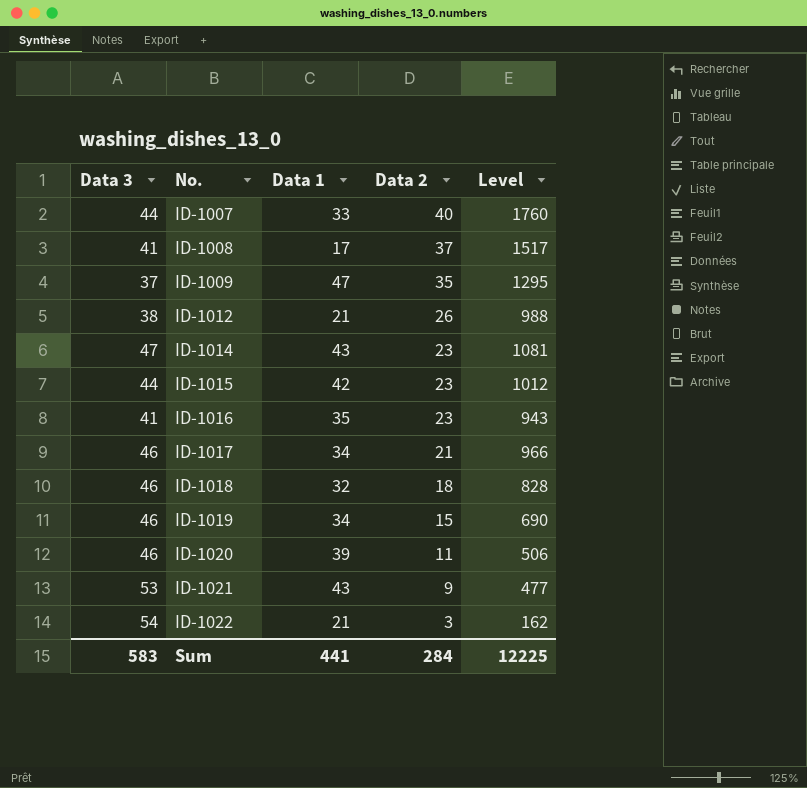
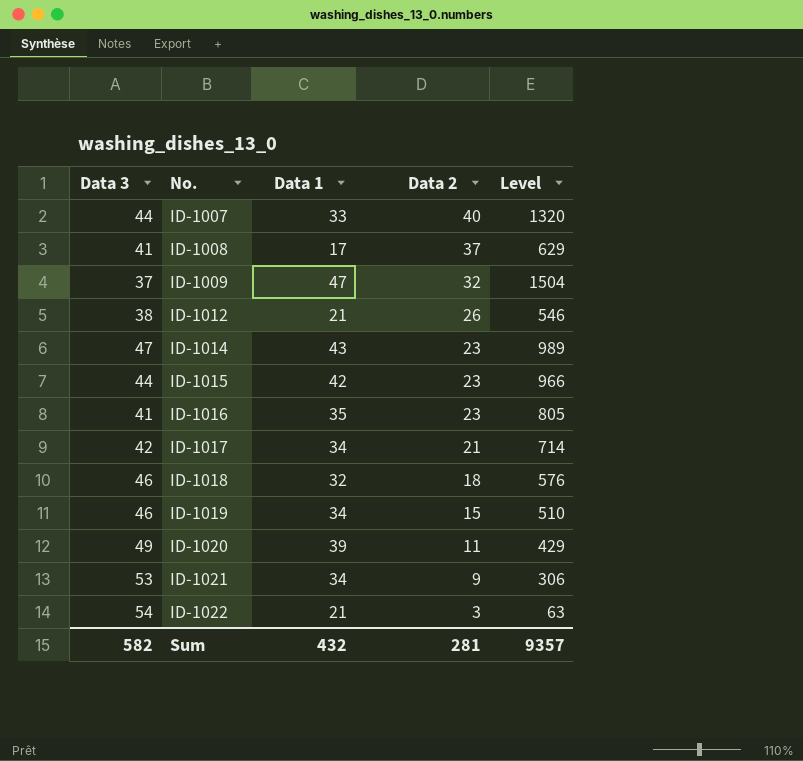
column Level | formula: [Data 3] * [Data 2] -> [Data 1] * [Data 2]
ID-1009 | Data 2: 35 -> 32
ID-1017 | Data 3: 46 -> 42
ID-1020 | Data 3: 46 -> 49
ID-1021 | Data 1: 43 -> 34
Sum | Data 3: 583 -> 582
Sum | Data 1: 441 -> 432
Sum | Data 2: 284 -> 281
Sum | Level: 12225 -> 9357

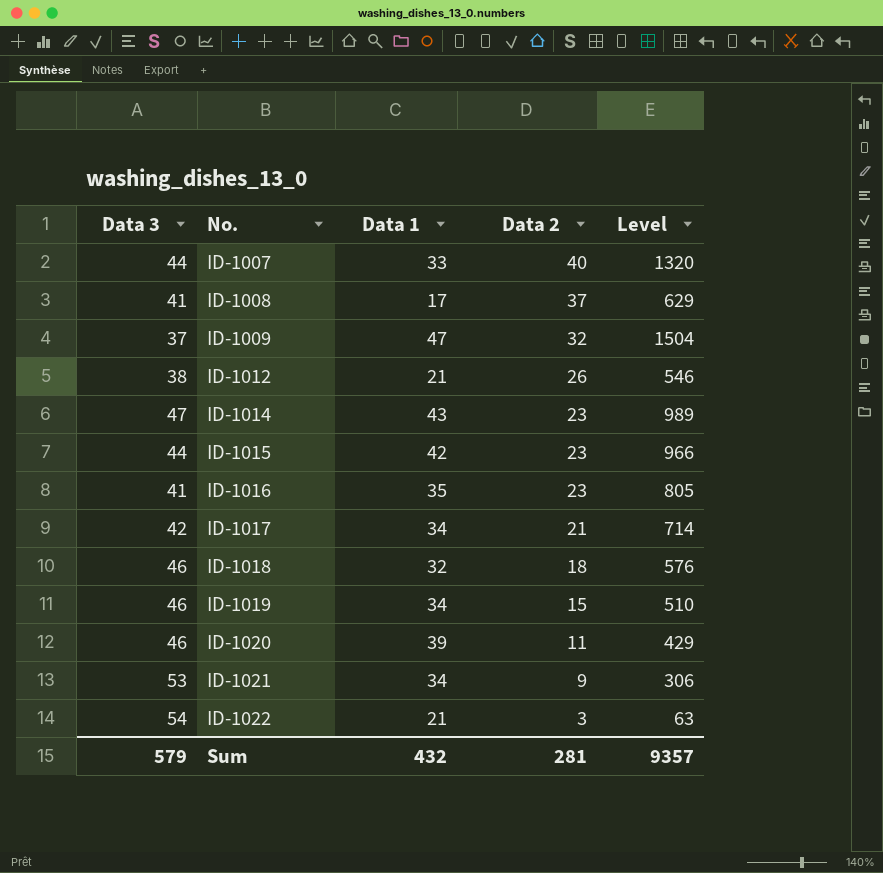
ID-1020 | Data 3: 49 -> 46
Sum | Data 3: 582 -> 579

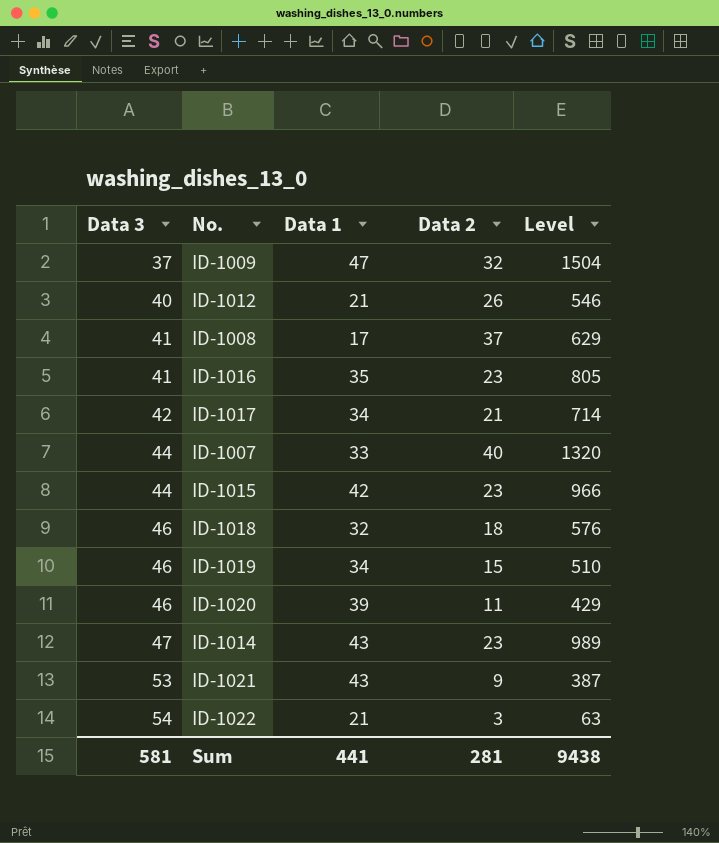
row order: No. ascending -> Data 3 ascending
ID-1012 | Data 3: 38 -> 40
ID-1021 | Data 1: 34 -> 43
ID-1021 | Level: 306 -> 387
Sum | Data 3: 579 -> 581
Sum | Data 1: 432 -> 441
Sum | Level: 9357 -> 9438

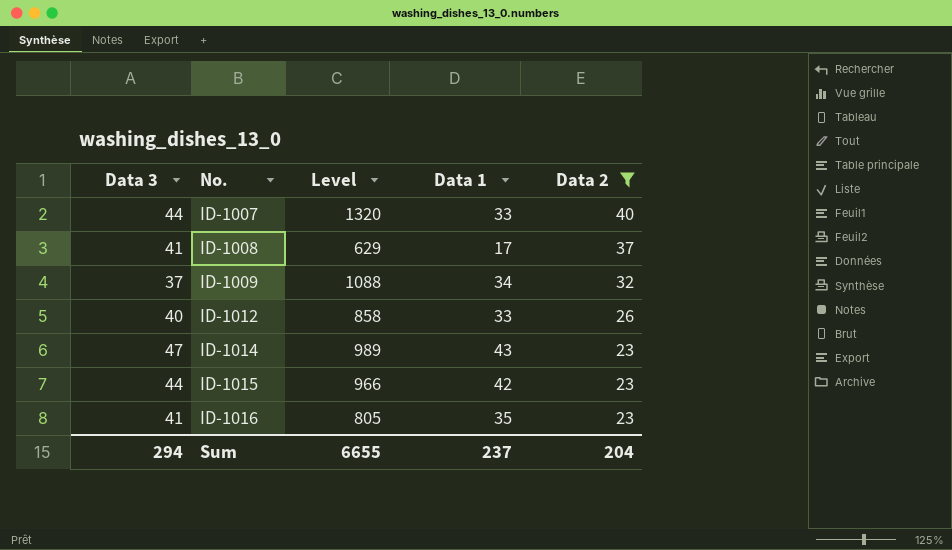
filter: none -> Data 2 >= 23
row order: Data 3 ascending -> No. ascending
column Level | position: 5 -> 3
ID-1009 | Level: 1504 -> 1088
ID-1009 | Data 1: 47 -> 34
ID-1012 | Level: 546 -> 858
ID-1012 | Data 1: 21 -> 33
Sum | Data 3: 581 -> 294
Sum | Level: 9438 -> 6655
Sum | Data 1: 441 -> 237
Sum | Data 2: 281 -> 204

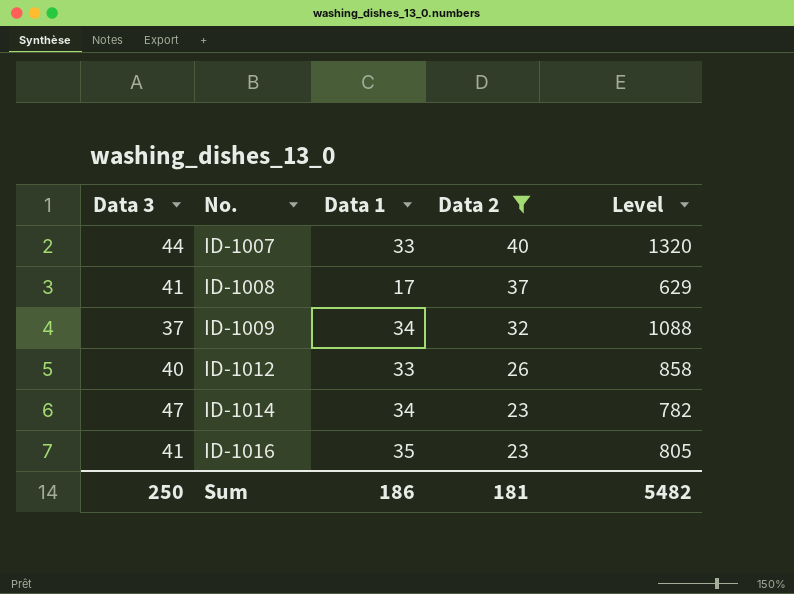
column Level | position: 3 -> 5
row ID-1015: 44 | 966 | 42 | 23 -> none
ID-1014 | Data 1: 43 -> 34
ID-1014 | Level: 989 -> 782
Sum | Data 3: 294 -> 250
Sum | Data 1: 237 -> 186
Sum | Data 2: 204 -> 181
Sum | Level: 6655 -> 5482

